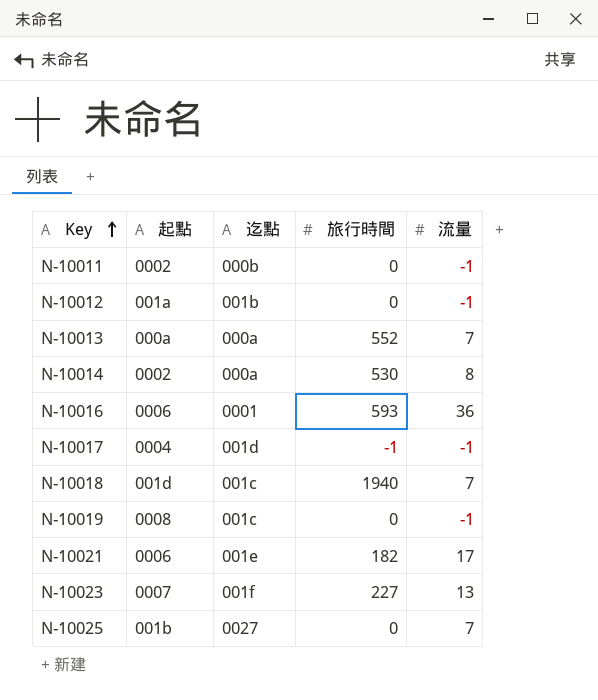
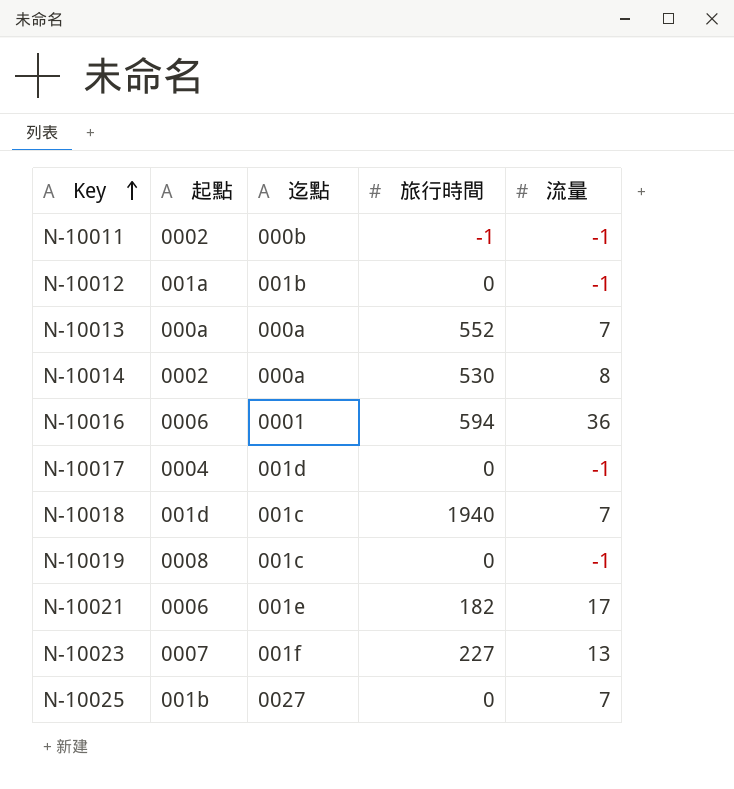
N-10011 | 旅行時間: 0 -> -1
N-10016 | 旅行時間: 593 -> 594
N-10017 | 旅行時間: -1 -> 0

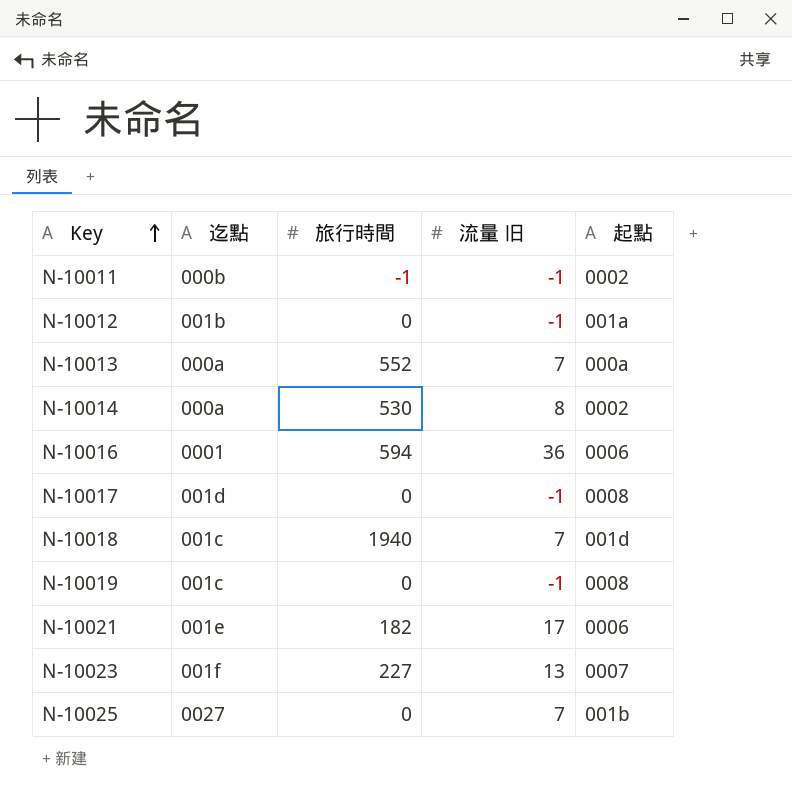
column name: 流量 -> 流量 旧
column 起點 | position: 2 -> 5
N-10017 | 起點: 0004 -> 0008

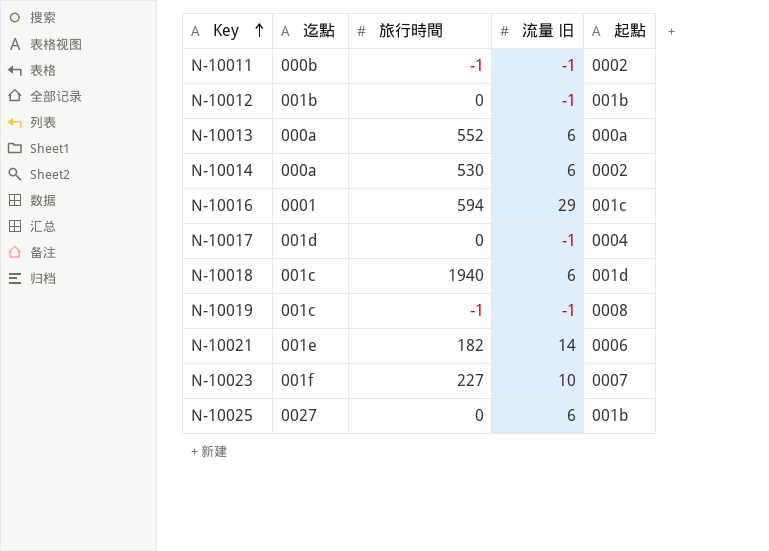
N-10012 | 起點: 001a -> 001b
N-10013 | 流量 旧: 7 -> 6
N-10014 | 流量 旧: 8 -> 6
N-10016 | 流量 旧: 36 -> 29
N-10016 | 起點: 0006 -> 001c
N-10017 | 起點: 0008 -> 0004
N-10018 | 流量 旧: 7 -> 6
N-10019 | 旅行時間: 0 -> -1
N-10021 | 流量 旧: 17 -> 14
N-10023 | 流量 旧: 13 -> 10
N-10025 | 流量 旧: 7 -> 6

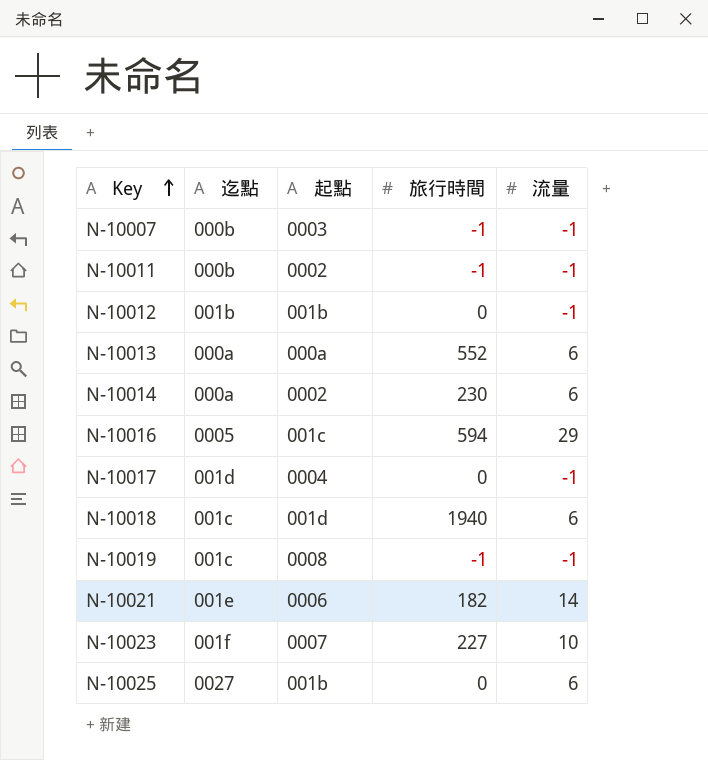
column 起點 | position: 5 -> 3
column name: 流量 旧 -> 流量
row N-10007: none -> 000b | 0003 | -1 | -1
N-10014 | 旅行時間: 530 -> 230
N-10016 | 迄點: 0001 -> 0005

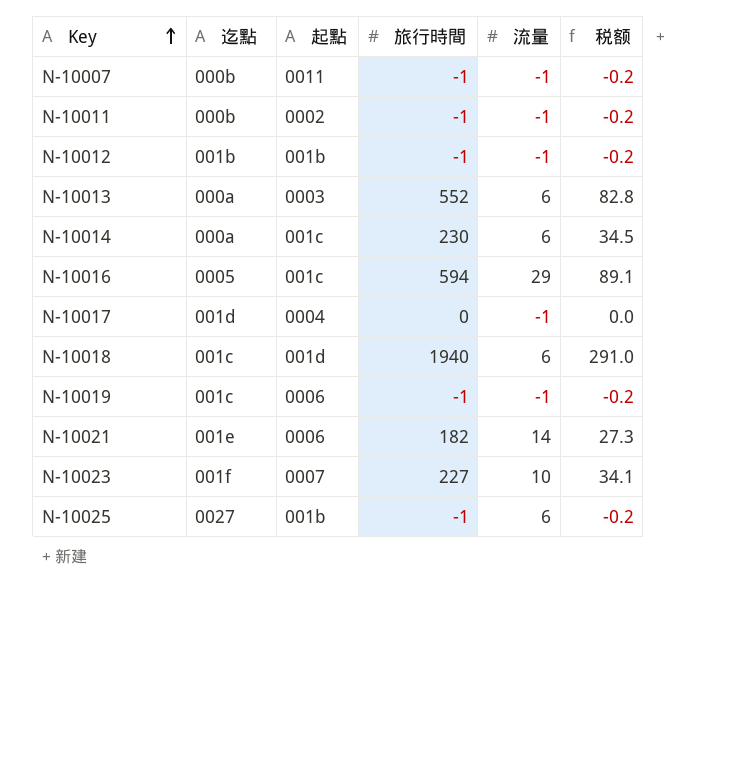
column 税额 | formula: none -> [旅行時間] * 0.15
N-10007 | 起點: 0003 -> 0011
N-10012 | 旅行時間: 0 -> -1
N-10013 | 起點: 000a -> 0003
N-10014 | 起點: 0002 -> 001c
N-10019 | 起點: 0008 -> 0006
N-10025 | 旅行時間: 0 -> -1

